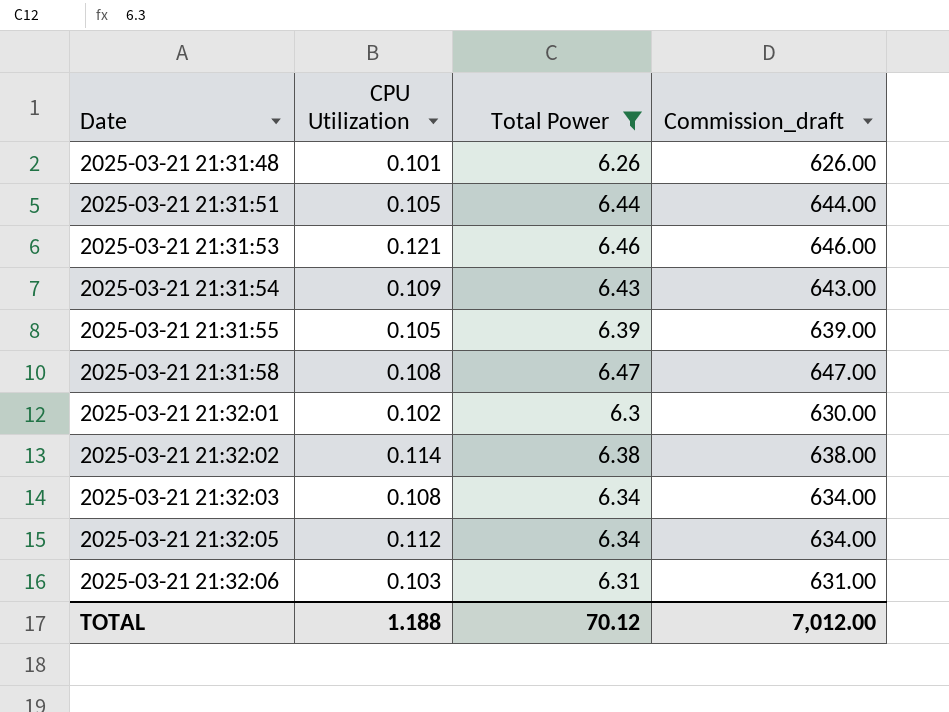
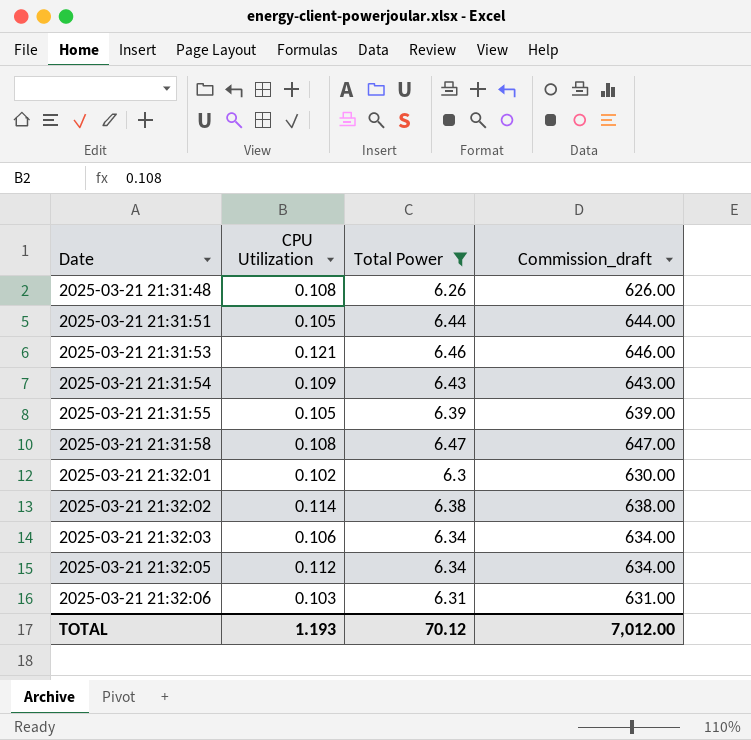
2025-03-21 21:31:48 | CPU Utilization: 0.101 -> 0.108
2025-03-21 21:32:03 | CPU Utilization: 0.108 -> 0.106
TOTAL | CPU Utilization: 1.188 -> 1.193

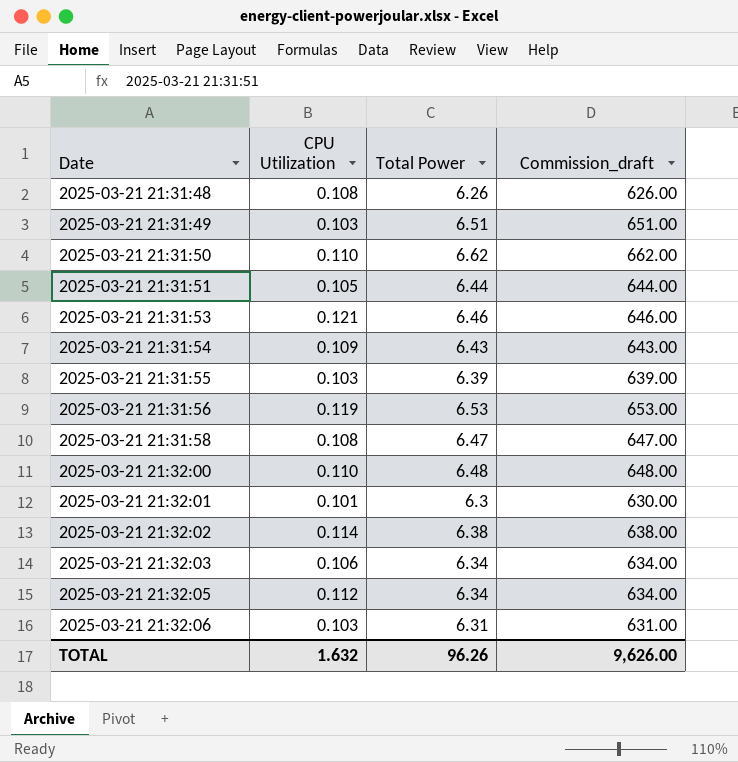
filter: Total Power <= 6.47 -> none
2025-03-21 21:31:55 | CPU Utilization: 0.105 -> 0.103
2025-03-21 21:32:01 | CPU Utilization: 0.102 -> 0.101
TOTAL | CPU Utilization: 1.193 -> 1.632
TOTAL | Total Power: 70.12 -> 96.26
TOTAL | Commission_draft: 7,012.00 -> 9,626.00

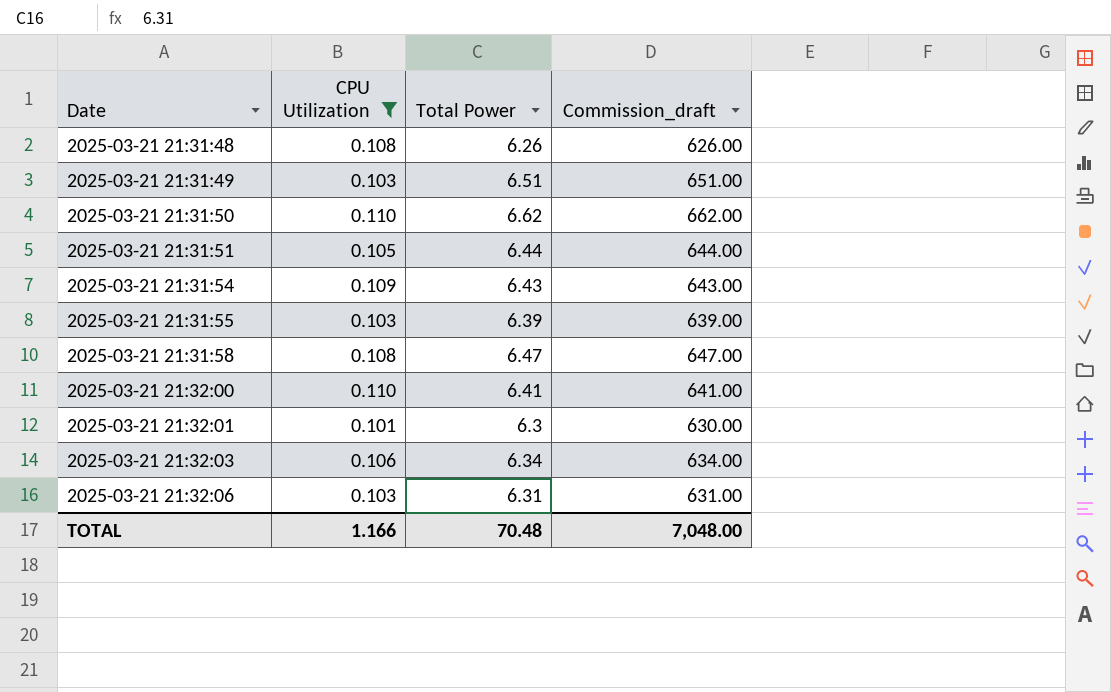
filter: none -> CPU Utilization <= 0.110
2025-03-21 21:32:00 | Total Power: 6.48 -> 6.41
2025-03-21 21:32:00 | Commission_draft: 648.00 -> 641.00
TOTAL | CPU Utilization: 1.632 -> 1.166
TOTAL | Total Power: 96.26 -> 70.48
TOTAL | Commission_draft: 9,626.00 -> 7,048.00

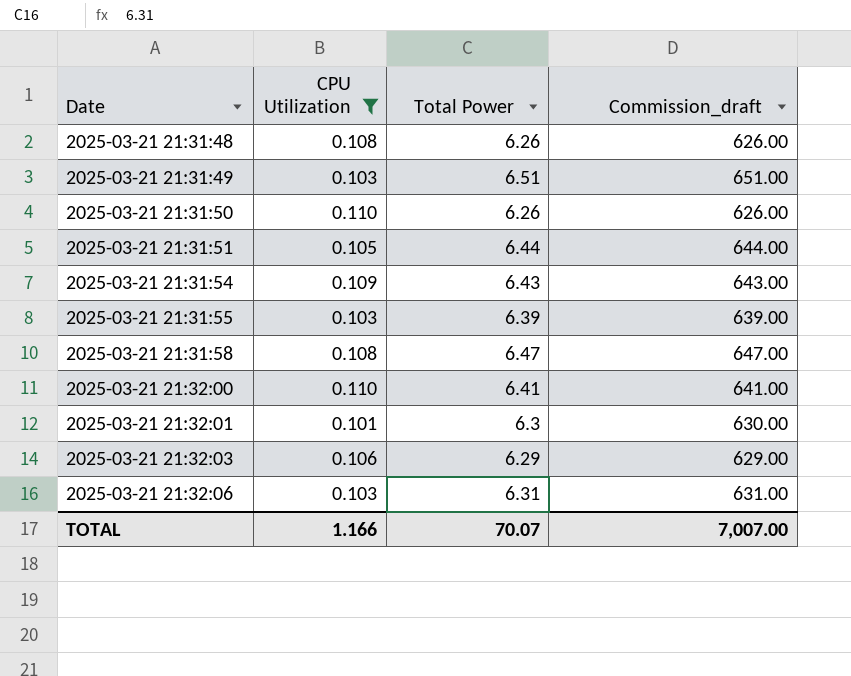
2025-03-21 21:31:50 | Total Power: 6.62 -> 6.26
2025-03-21 21:31:50 | Commission_draft: 662.00 -> 626.00
2025-03-21 21:32:03 | Total Power: 6.34 -> 6.29
2025-03-21 21:32:03 | Commission_draft: 634.00 -> 629.00
TOTAL | Total Power: 70.48 -> 70.07
TOTAL | Commission_draft: 7,048.00 -> 7,007.00

